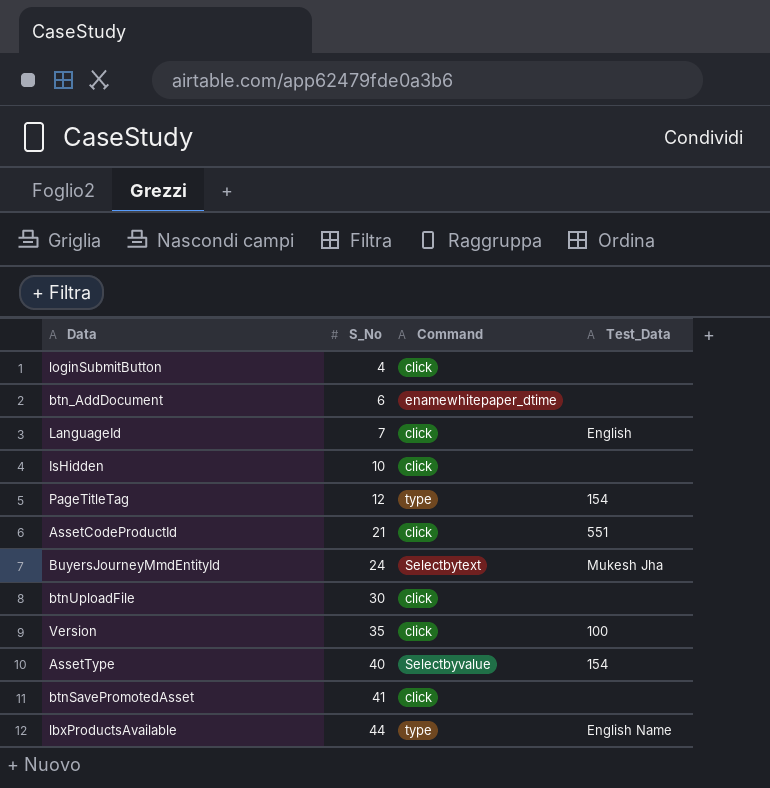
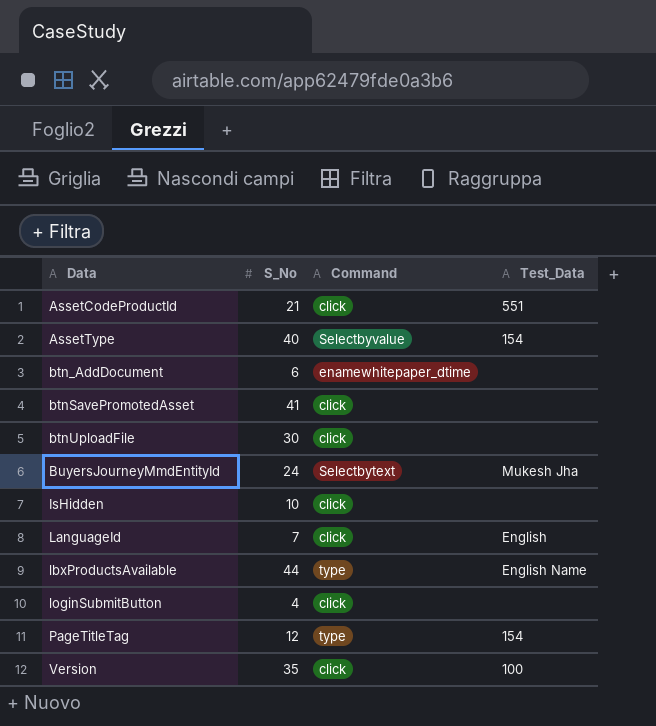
row order: S_No ascending -> Data ascending

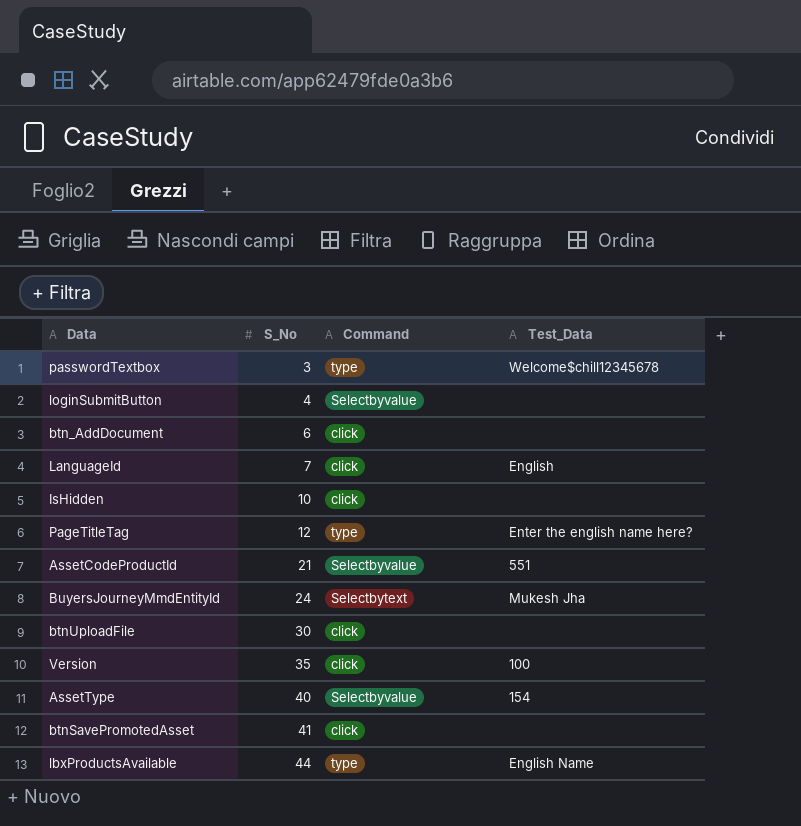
row order: Data ascending -> S_No ascending
row passwordTextbox: none -> 3 | type | Welcome$chill12345678
loginSubmitButton | Command: click -> Selectbyvalue
btn_AddDocument | Command: enamewhitepaper_dtime -> click
PageTitleTag | Test_Data: 154 -> Enter the english name here?
AssetCodeProductId | Command: click -> Selectbyvalue

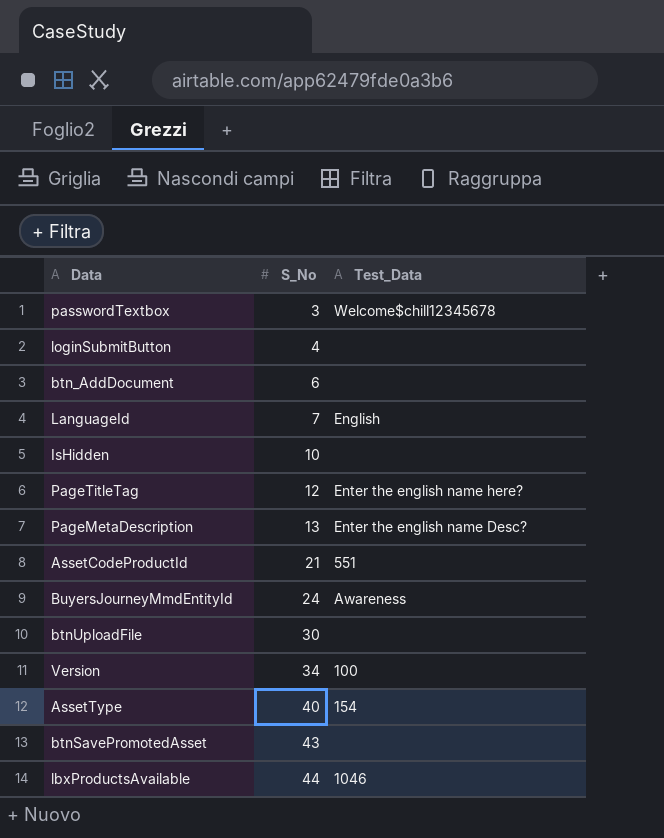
column Command | position: 3 -> none
row PageMetaDescription: none -> 13 | Enter the english name Desc?
BuyersJourneyMmdEntityId | Test_Data: Mukesh Jha -> Awareness
Version | S_No: 35 -> 34
btnSavePromotedAsset | S_No: 41 -> 43
lbxProductsAvailable | Test_Data: English Name -> 1046

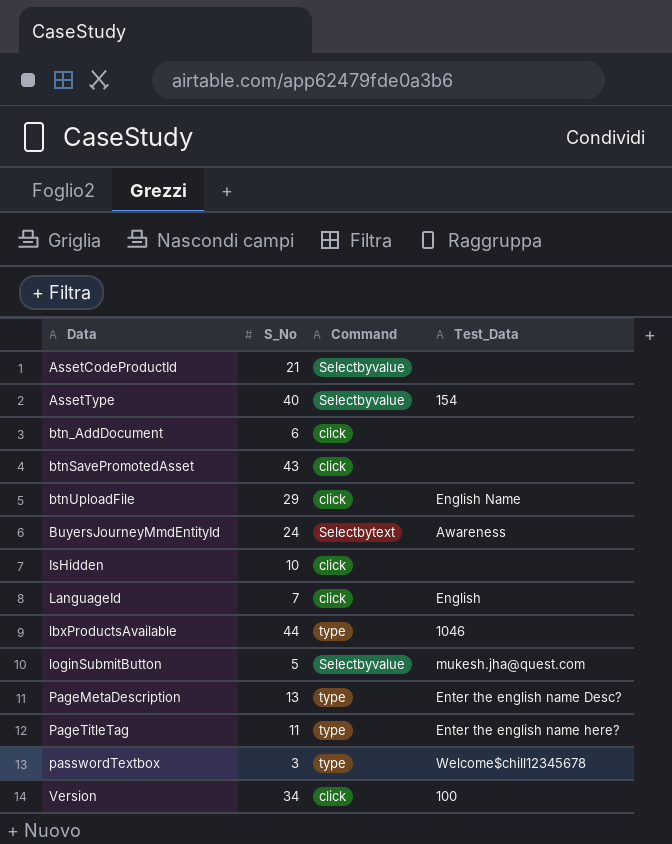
row order: S_No ascending -> Data ascending
column Command | position: none -> 3
AssetCodeProductId | Test_Data: 551 -> none
btnUploadFile | S_No: 30 -> 29
btnUploadFile | Test_Data: none -> English Name
loginSubmitButton | S_No: 4 -> 5
loginSubmitButton | Test_Data: none -> mukesh.jha@quest.com
PageTitleTag | S_No: 12 -> 11

